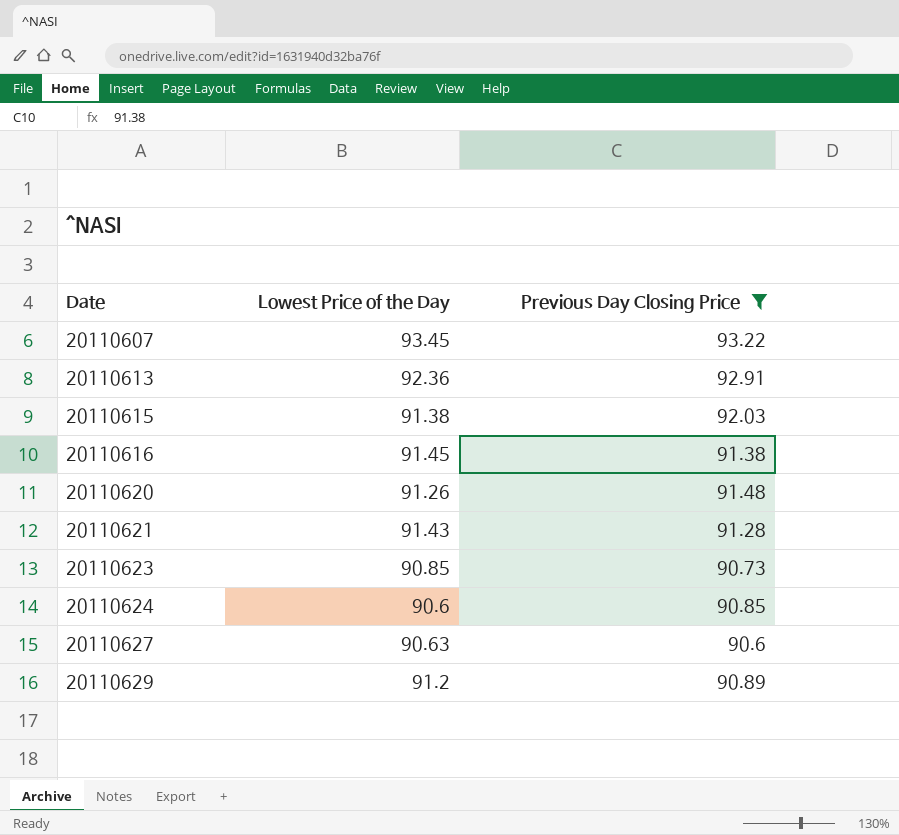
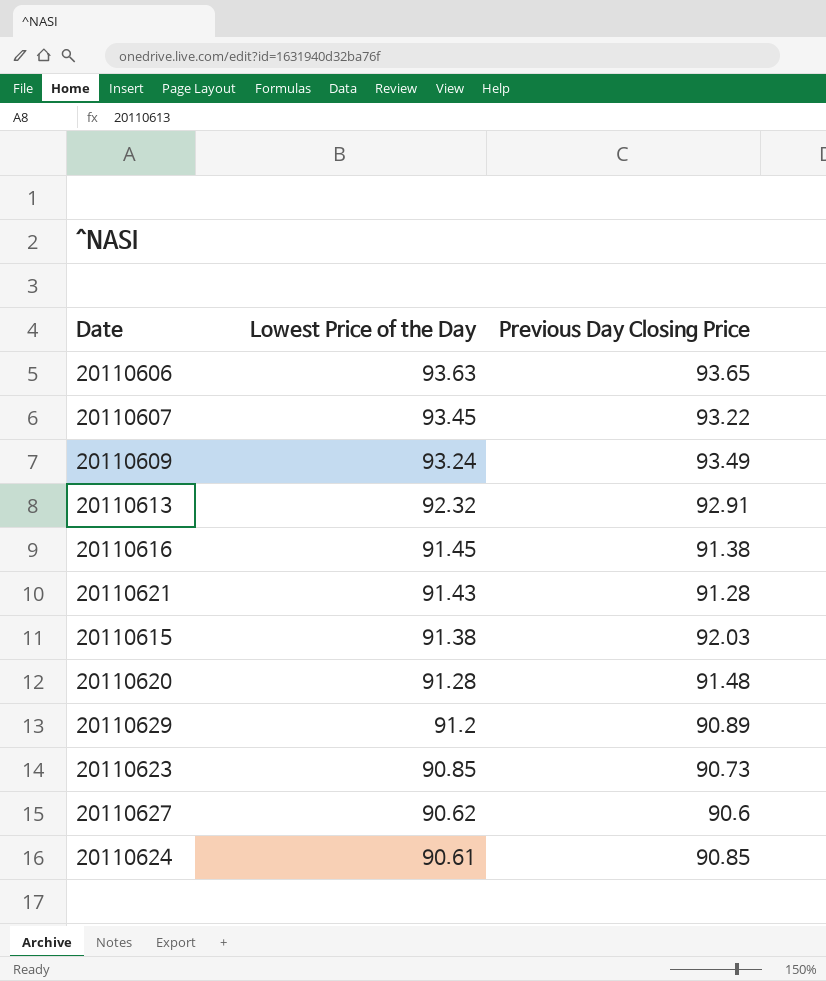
filter: Previous Day Closing Price <= 93.22 -> none
row order: Date ascending -> Lowest Price of the Day descending
20110613 | Lowest Price of the Day: 92.36 -> 92.32
20110620 | Lowest Price of the Day: 91.26 -> 91.28
20110627 | Lowest Price of the Day: 90.63 -> 90.62
20110624 | Lowest Price of the Day: 90.6 -> 90.61

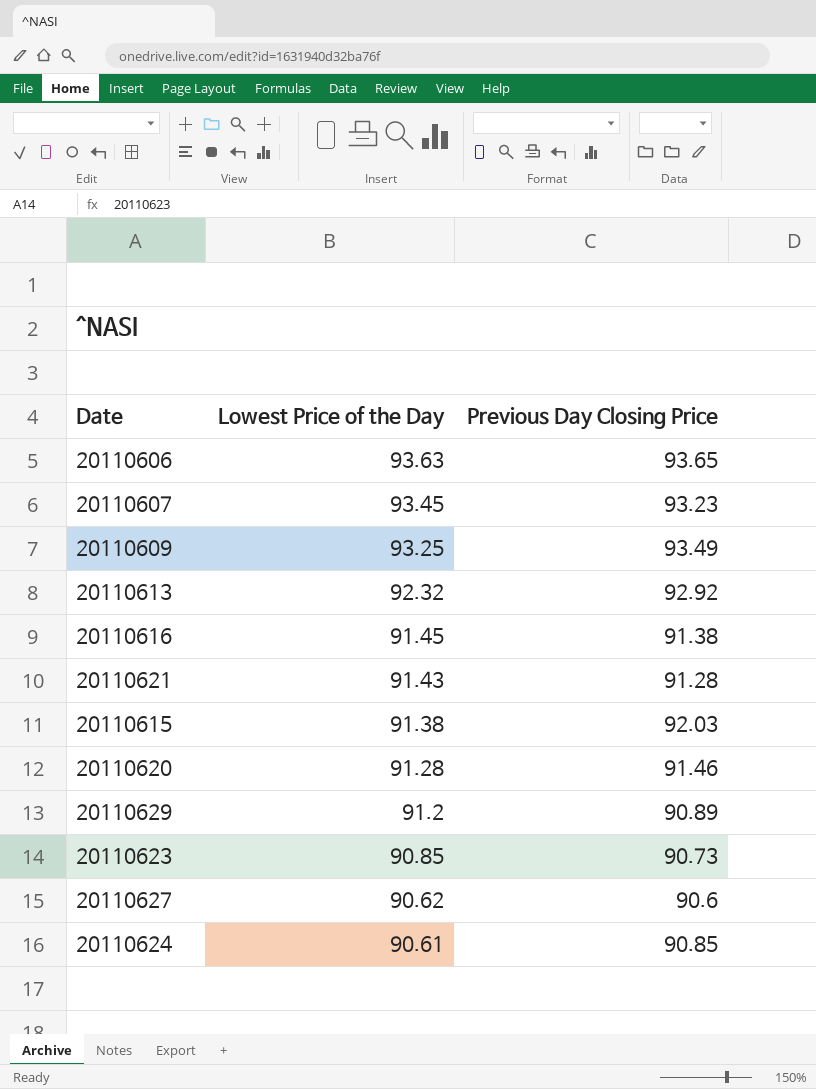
20110607 | Previous Day Closing Price: 93.22 -> 93.23
20110609 | Lowest Price of the Day: 93.24 -> 93.25
20110613 | Previous Day Closing Price: 92.91 -> 92.92
20110620 | Previous Day Closing Price: 91.48 -> 91.46

